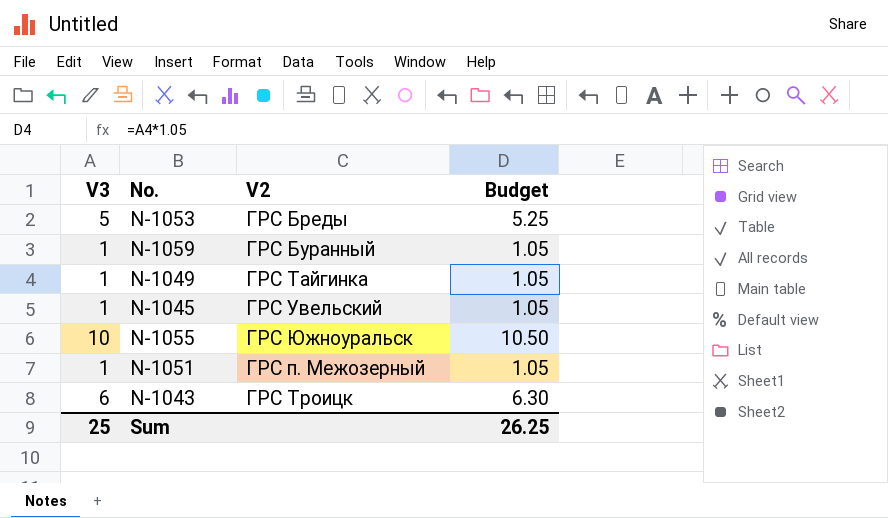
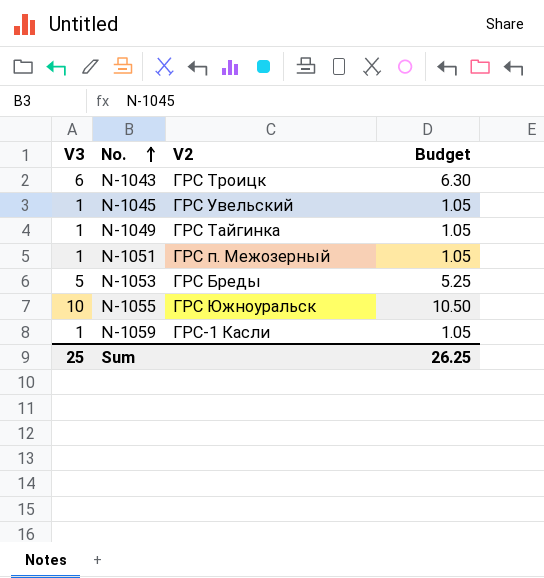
row order: none -> No. ascending
N-1059 | V2: ГРС Буранный -> ГРС-1 Касли

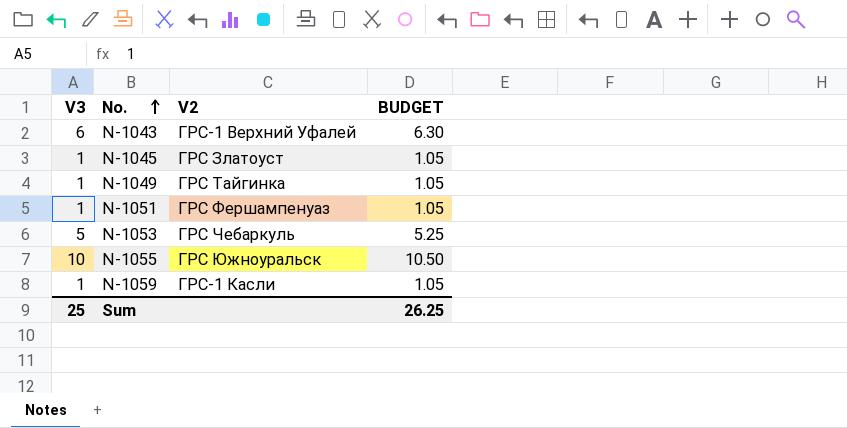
column name: Budget -> BUDGET
N-1043 | V2: ГРС Троицк -> ГРС-1 Верхний Уфалей
N-1045 | V2: ГРС Увельский -> ГРС Златоуст
N-1051 | V2: ГРС п. Межозерный -> ГРС Фершампенуаз
N-1053 | V2: ГРС Бреды -> ГРС Чебаркуль

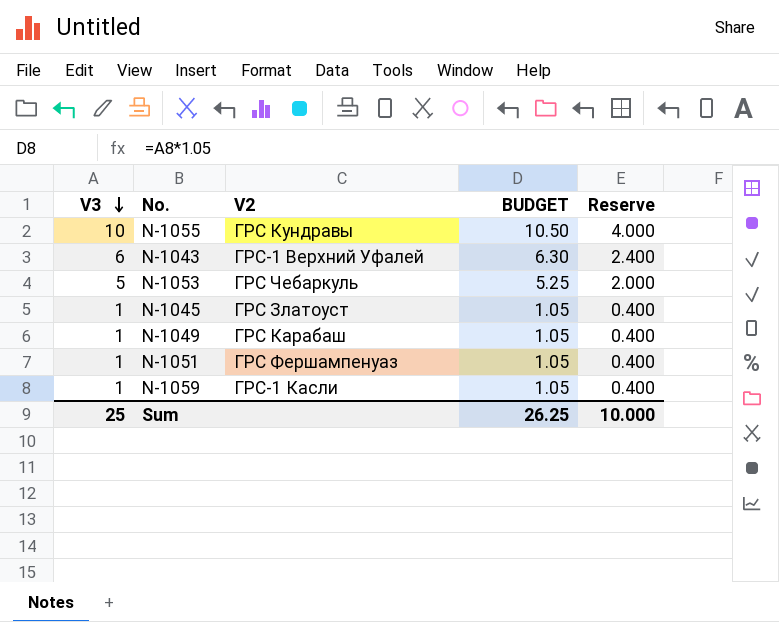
row order: No. ascending -> V3 descending
column Reserve | formula: none -> [V3] * 0.4
N-1055 | V2: ГРС Южноуральск -> ГРС Кундравы
N-1049 | V2: ГРС Тайгинка -> ГРС Карабаш

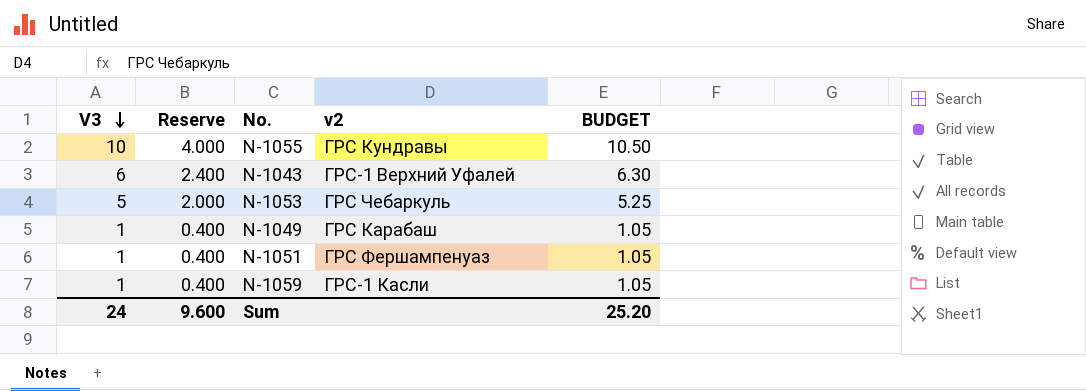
column Reserve | position: 5 -> 2
column name: V2 -> v2
row N-1045: 1 | ГРС Златоуст | 1.05 | 0.400 -> none
Sum | V3: 25 -> 24
Sum | Reserve: 10.000 -> 9.600
Sum | BUDGET: 26.25 -> 25.20

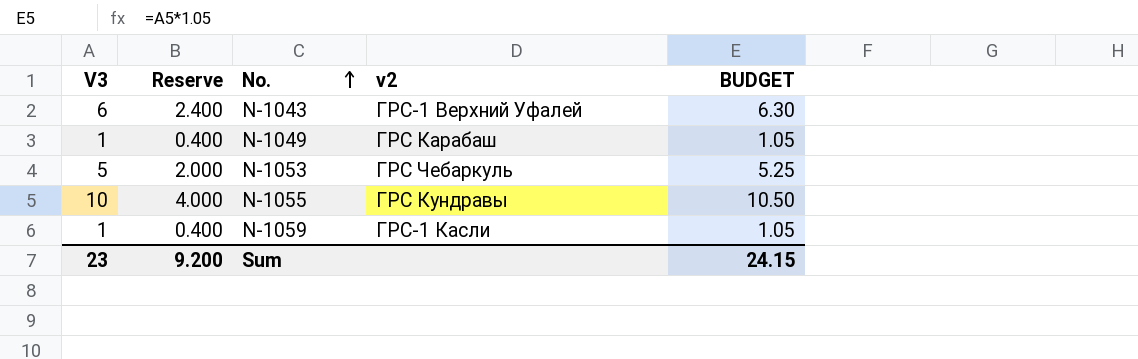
row order: V3 descending -> No. ascending
row N-1051: 1 | 0.400 | ГРС Фершампенуаз | 1.05 -> none
Sum | V3: 24 -> 23
Sum | Reserve: 9.600 -> 9.200
Sum | BUDGET: 25.20 -> 24.15

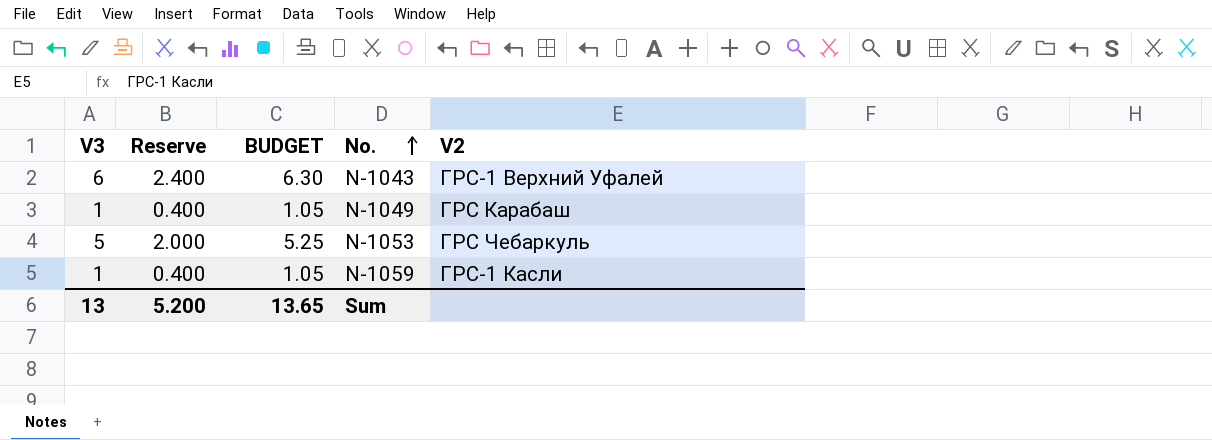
column BUDGET | position: 5 -> 3
column name: v2 -> V2
row N-1055: 10 | 4.000 | ГРС Кундравы | 10.50 -> none
Sum | V3: 23 -> 13
Sum | Reserve: 9.200 -> 5.200
Sum | BUDGET: 24.15 -> 13.65

